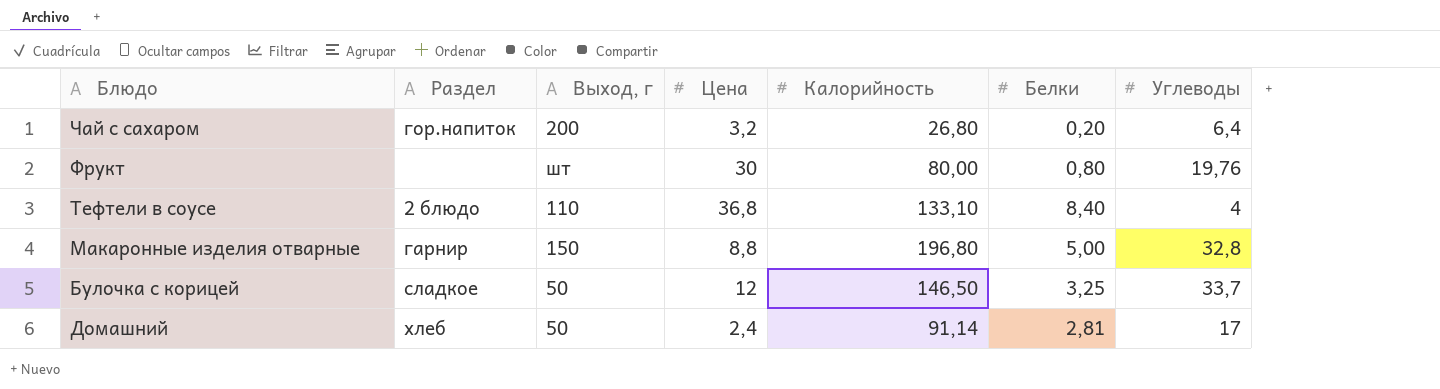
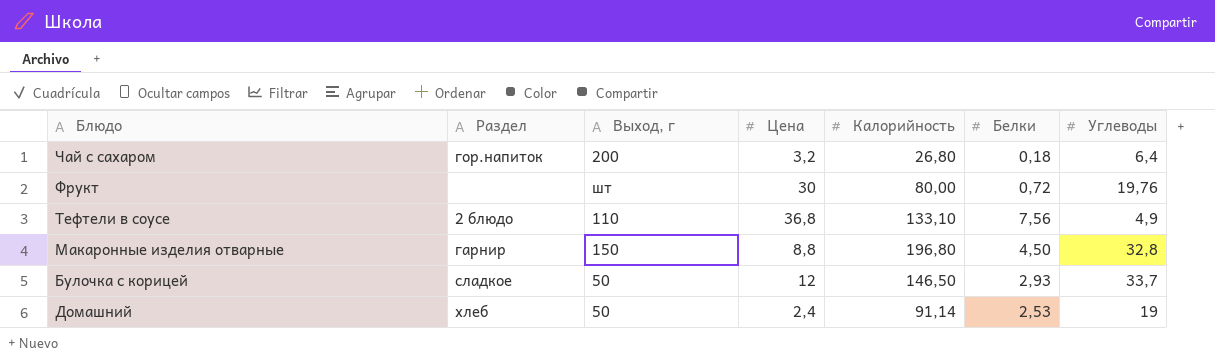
Чай с сахаром | Белки: 0,20 -> 0,18
Фрукт | Белки: 0,80 -> 0,72
Тефтели в соусе | Белки: 8,40 -> 7,56
Тефтели в соусе | Углеводы: 4 -> 4,9
Макаронные изделия отварные | Белки: 5,00 -> 4,50
Булочка с корицей | Белки: 3,25 -> 2,93
Домашний | Белки: 2,81 -> 2,53
Домашний | Углеводы: 17 -> 19

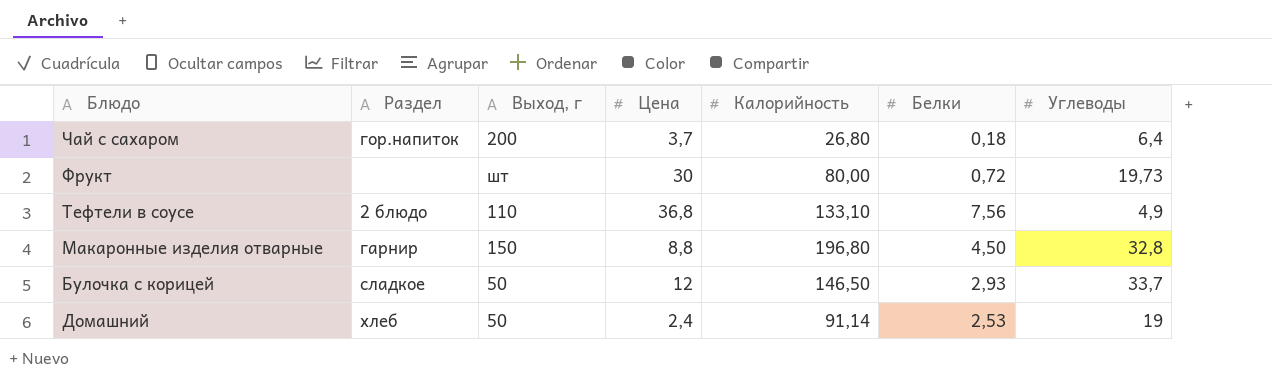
Чай с сахаром | Цена: 3,2 -> 3,7
Фрукт | Углеводы: 19,76 -> 19,73

